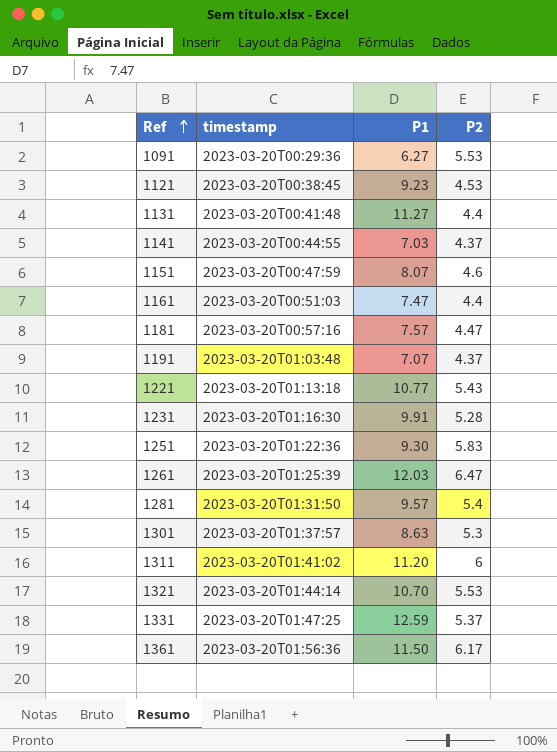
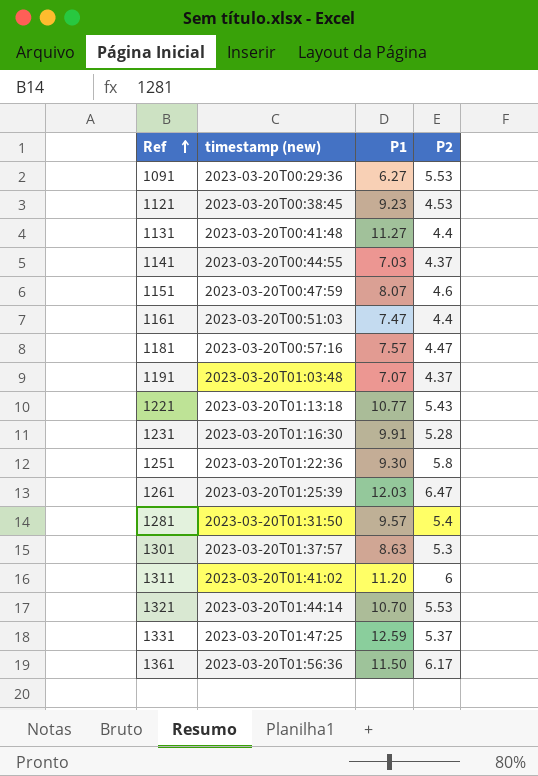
column name: timestamp -> timestamp (new)
1251 | P2: 5.83 -> 5.8

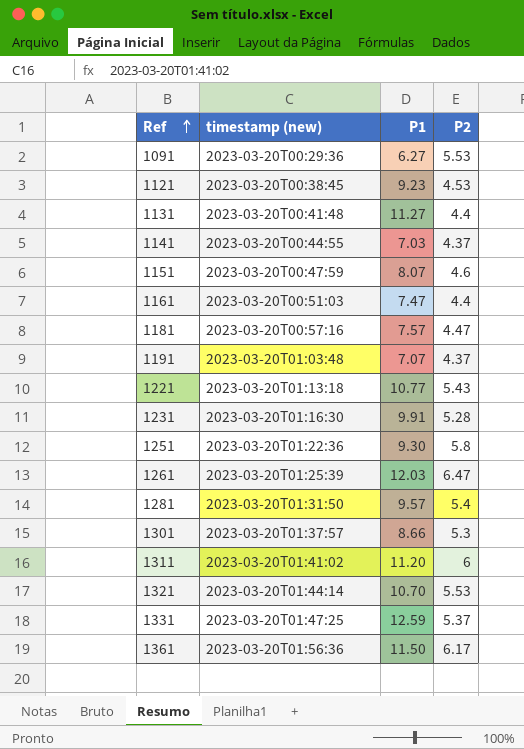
1301 | P1: 8.63 -> 8.66

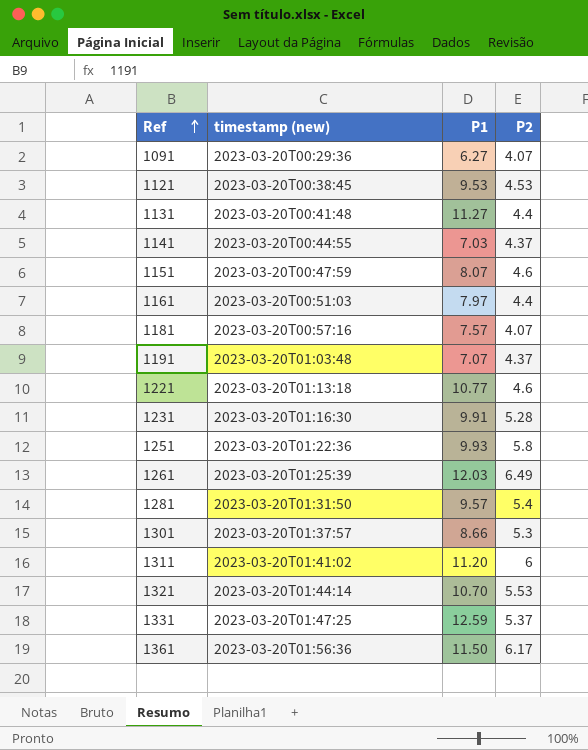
1091 | P2: 5.53 -> 4.07
1121 | P1: 9.23 -> 9.53
1161 | P1: 7.47 -> 7.97
1181 | P2: 4.47 -> 4.07
1221 | P2: 5.43 -> 4.6
1251 | P1: 9.30 -> 9.93
1261 | P2: 6.47 -> 6.49

